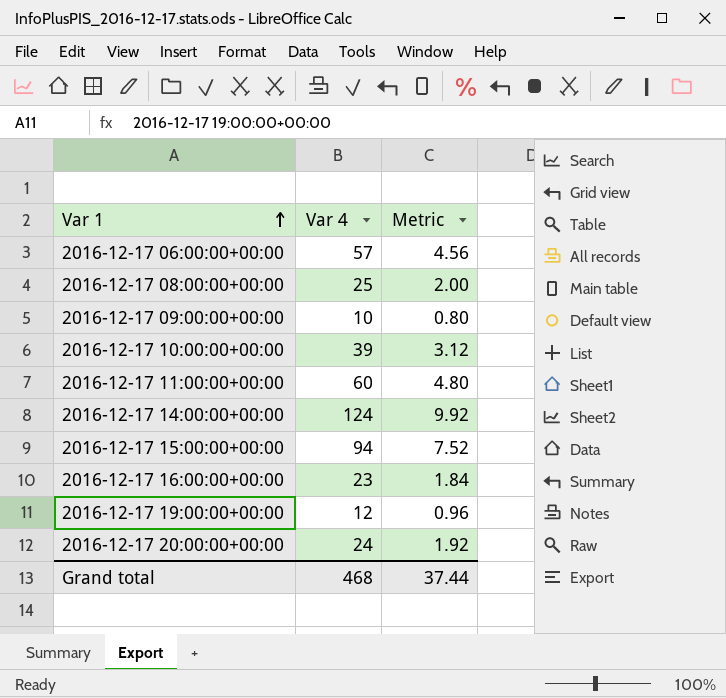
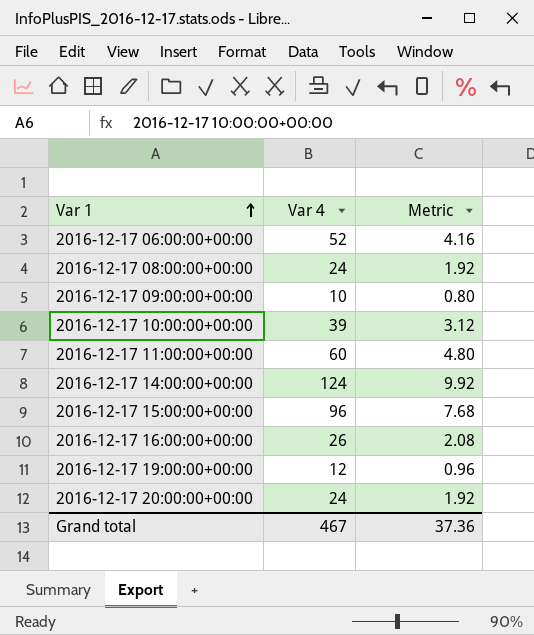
2016-12-17 06:00:00+00:00 | Var 4: 57 -> 52
2016-12-17 06:00:00+00:00 | Metric: 4.56 -> 4.16
2016-12-17 08:00:00+00:00 | Var 4: 25 -> 24
2016-12-17 08:00:00+00:00 | Metric: 2.00 -> 1.92
2016-12-17 15:00:00+00:00 | Var 4: 94 -> 96
2016-12-17 15:00:00+00:00 | Metric: 7.52 -> 7.68
2016-12-17 16:00:00+00:00 | Var 4: 23 -> 26
2016-12-17 16:00:00+00:00 | Metric: 1.84 -> 2.08
Grand total | Var 4: 468 -> 467
Grand total | Metric: 37.44 -> 37.36

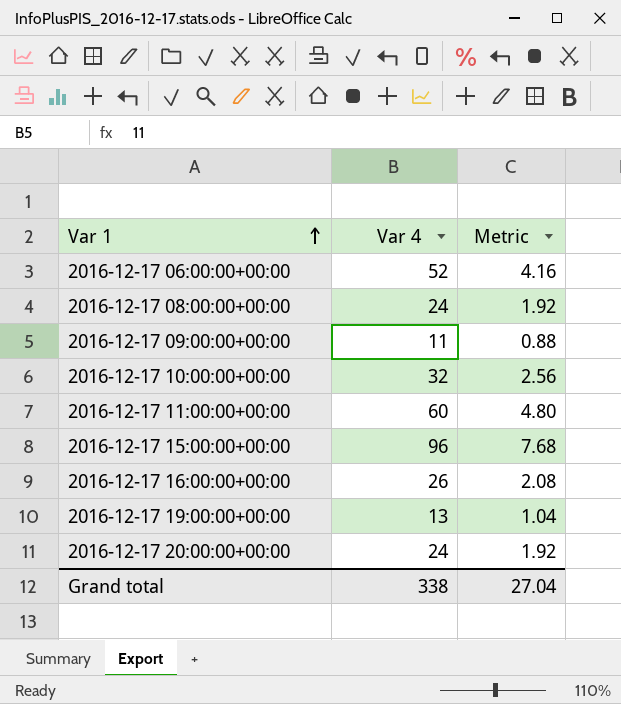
row 2016-12-17 14:00:00+00:00: 124 | 9.92 -> none
2016-12-17 09:00:00+00:00 | Var 4: 10 -> 11
2016-12-17 09:00:00+00:00 | Metric: 0.80 -> 0.88
2016-12-17 10:00:00+00:00 | Var 4: 39 -> 32
2016-12-17 10:00:00+00:00 | Metric: 3.12 -> 2.56
2016-12-17 19:00:00+00:00 | Var 4: 12 -> 13
2016-12-17 19:00:00+00:00 | Metric: 0.96 -> 1.04
Grand total | Var 4: 467 -> 338
Grand total | Metric: 37.36 -> 27.04

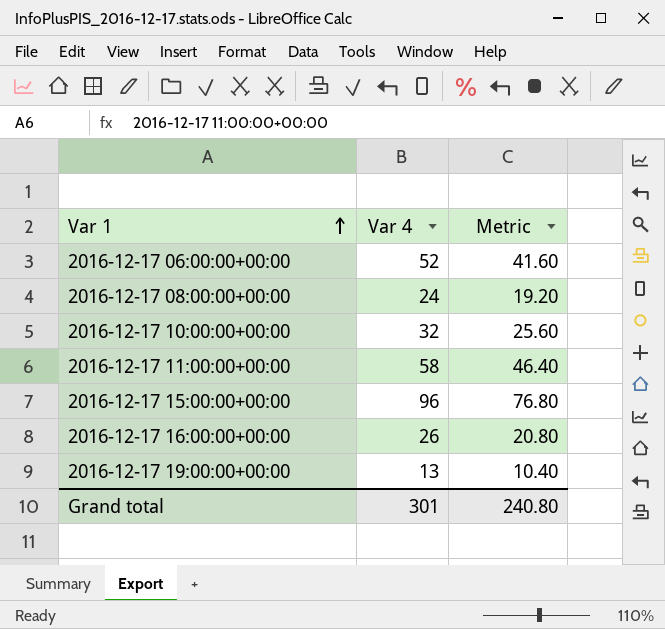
column Metric | formula: [Var 4] * 0.08 -> [Var 4] * 0.8
row 2016-12-17 09:00:00+00:00: 11 | 0.88 -> none
row 2016-12-17 20:00:00+00:00: 24 | 1.92 -> none
2016-12-17 11:00:00+00:00 | Var 4: 60 -> 58
Grand total | Var 4: 338 -> 301
Grand total | Metric: 27.04 -> 240.80

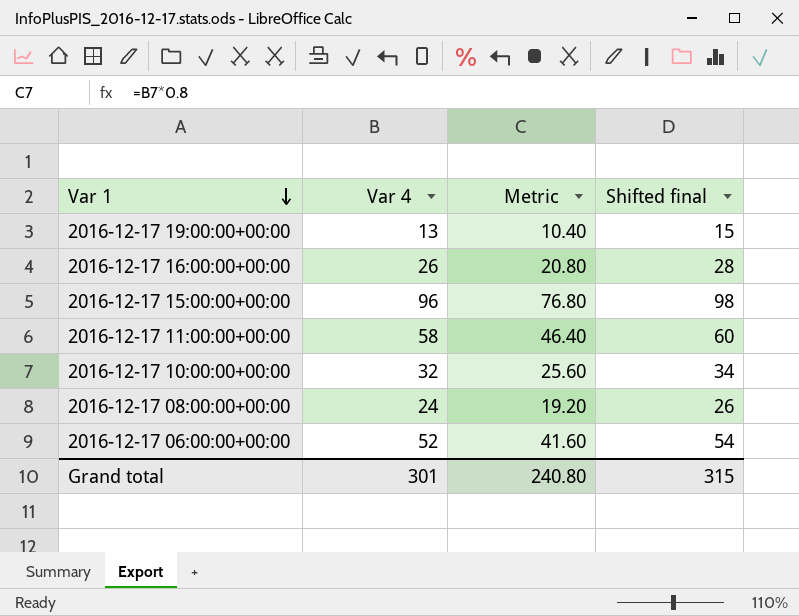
row order: Var 1 ascending -> Var 1 descending
column Shifted final | formula: none -> [Var 4] + 2

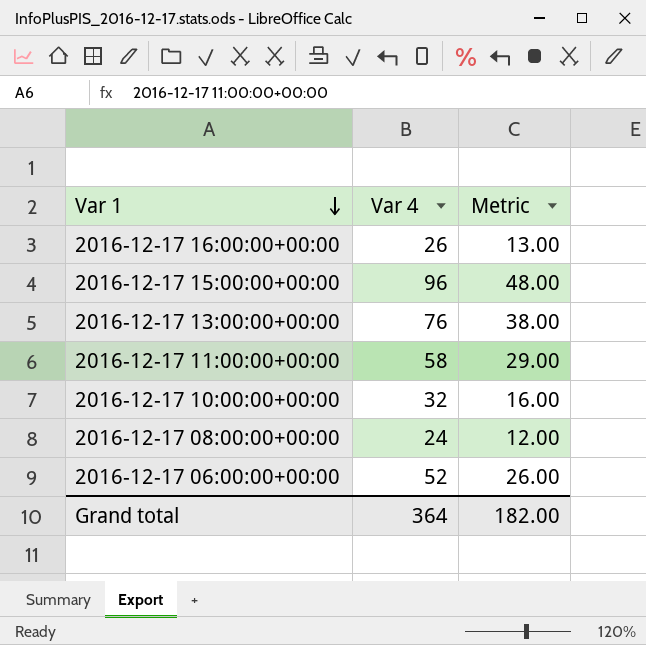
column Shifted final | formula: [Var 4] + 2 -> none
column Metric | formula: [Var 4] * 0.8 -> [Var 4] * 0.5
row 2016-12-17 19:00:00+00:00: 13 | 10.40 | 15 -> none
row 2016-12-17 13:00:00+00:00: none -> 76 | 38.00
Grand total | Var 4: 301 -> 364
Grand total | Metric: 240.80 -> 182.00

